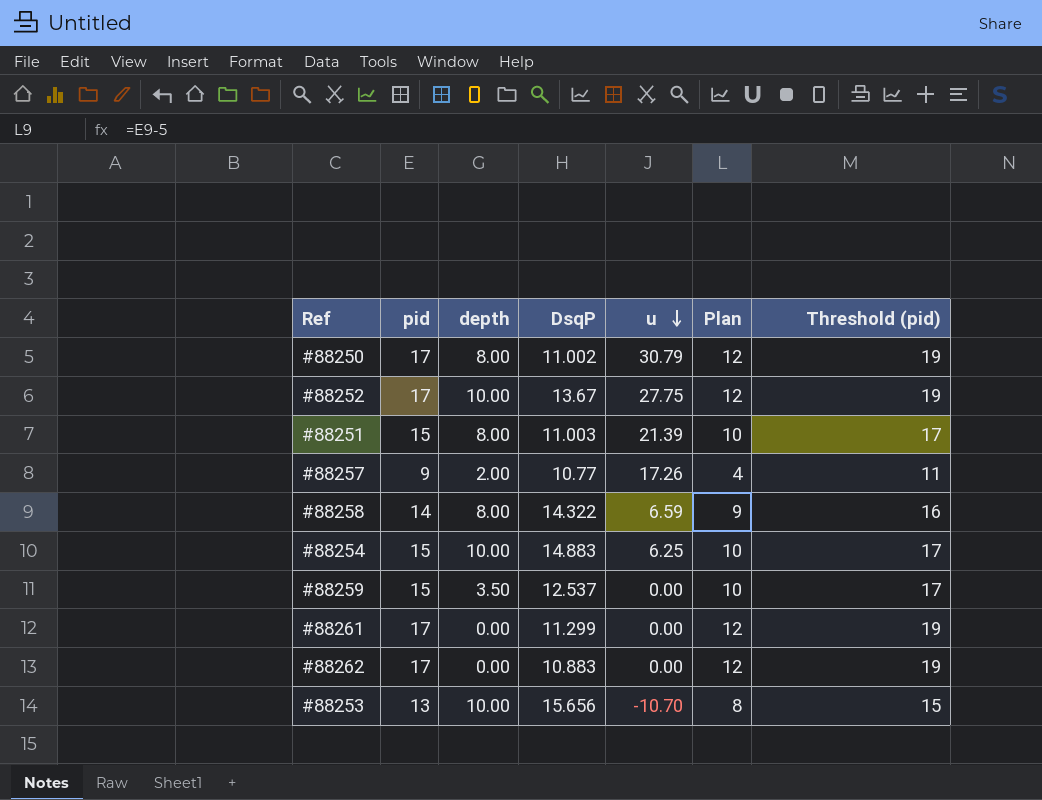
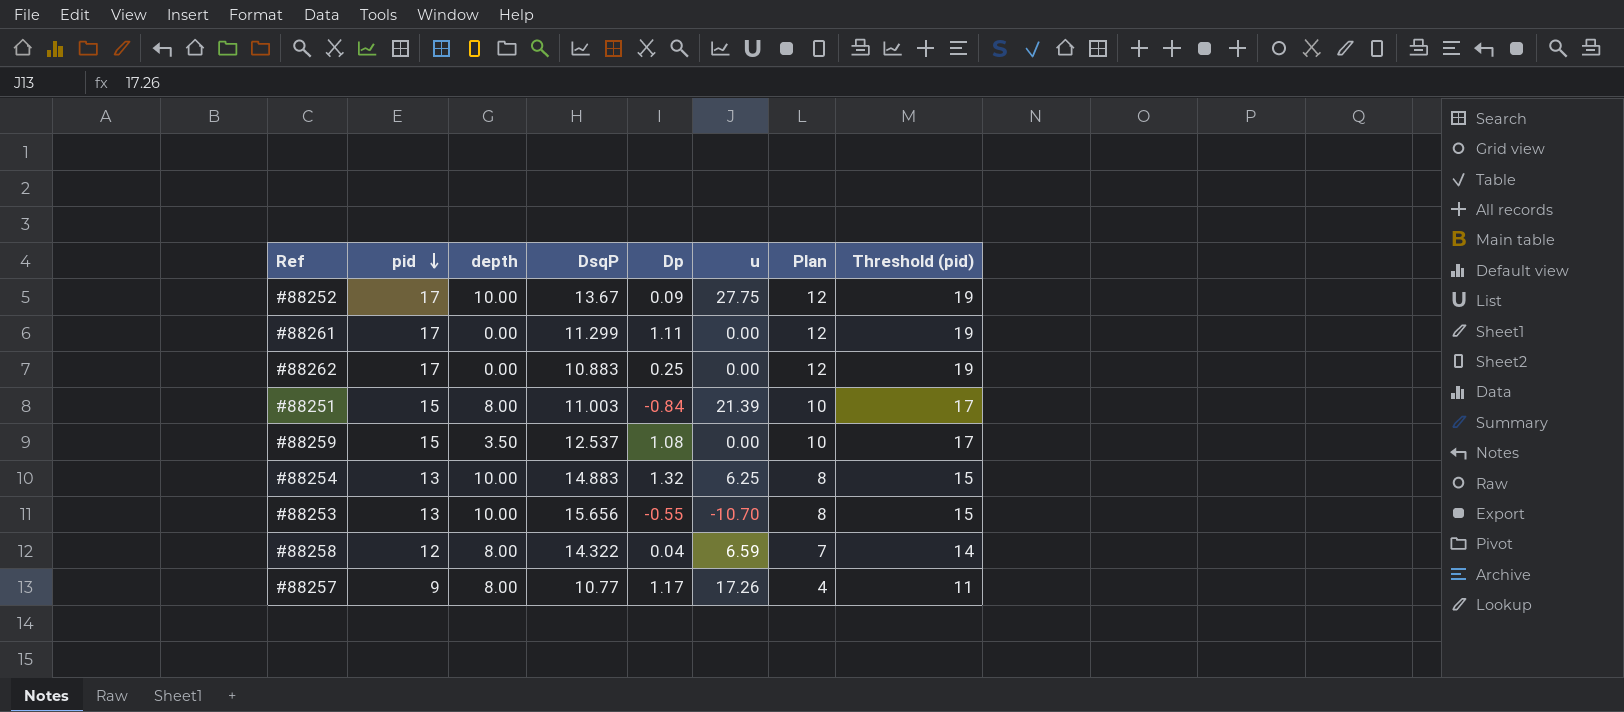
row order: u descending -> pid descending
column Dp | position: none -> 5
row #88250: 17 | 8.00 | 11.002 | 30.79 | 12 | 19 -> none
#88254 | pid: 15 -> 13
#88254 | Plan: 10 -> 8
#88254 | Threshold (pid): 17 -> 15
#88258 | pid: 14 -> 12
#88258 | Plan: 9 -> 7
#88258 | Threshold (pid): 16 -> 14
#88257 | depth: 2.00 -> 8.00

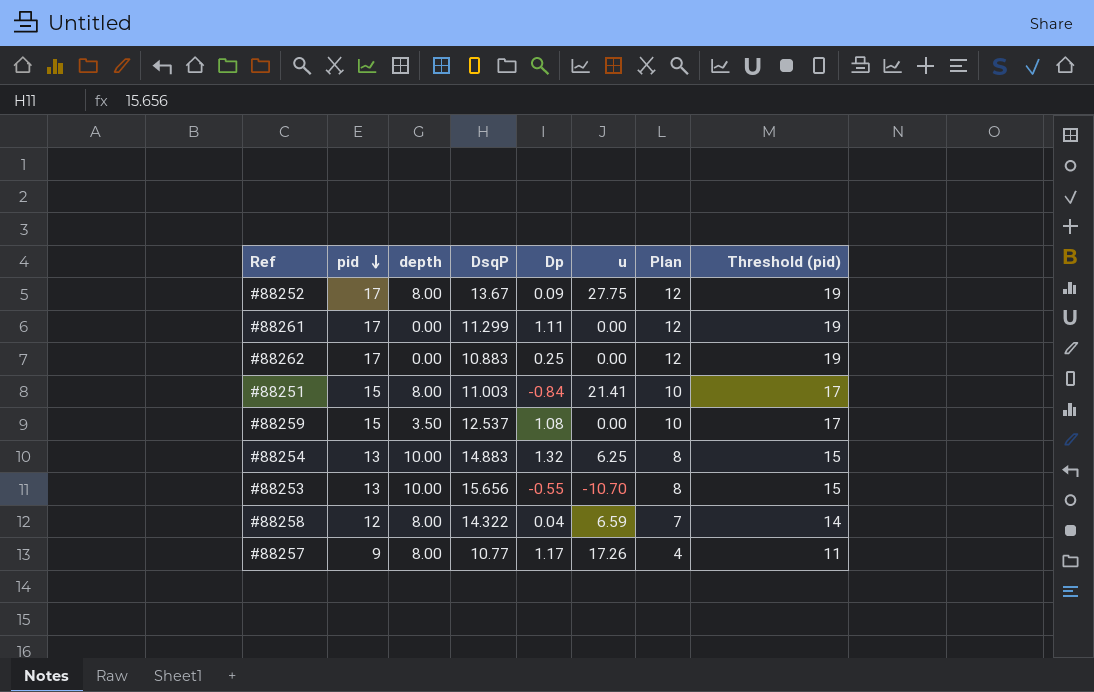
#88252 | depth: 10.00 -> 8.00
#88251 | u: 21.39 -> 21.41

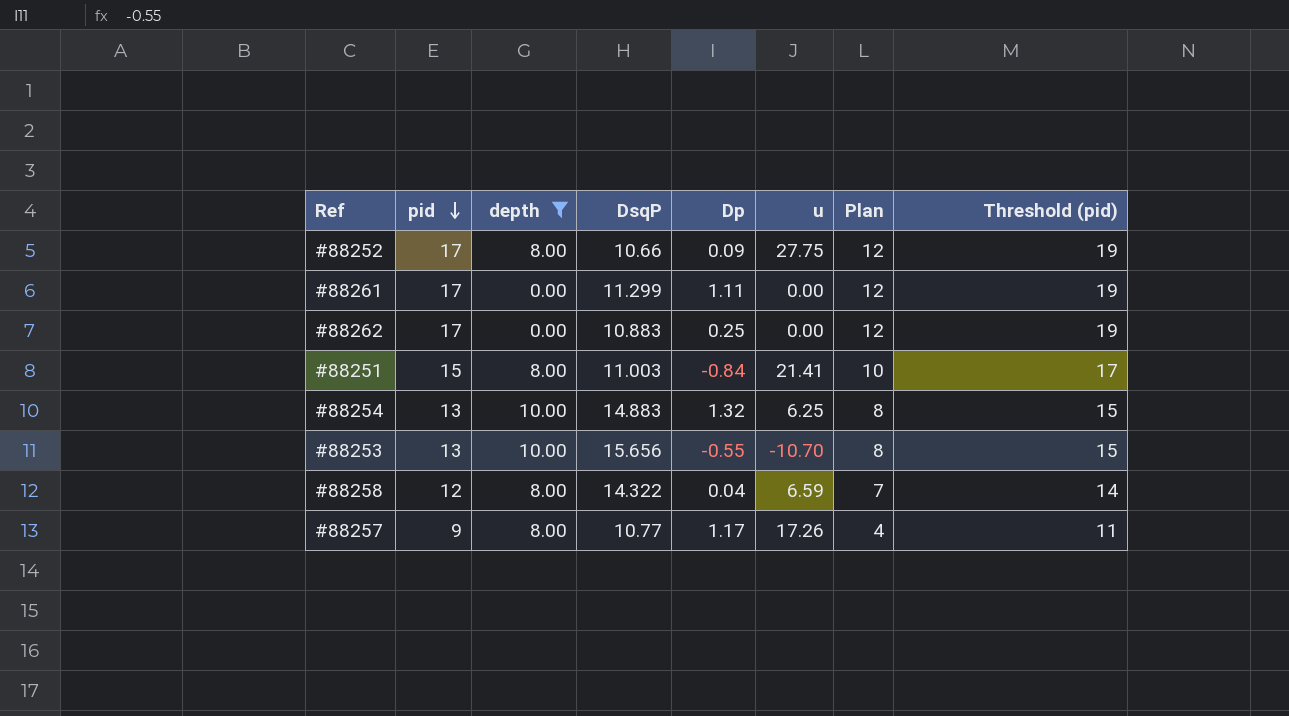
filter: none -> depth != 3.50
#88252 | DsqP: 13.67 -> 10.66

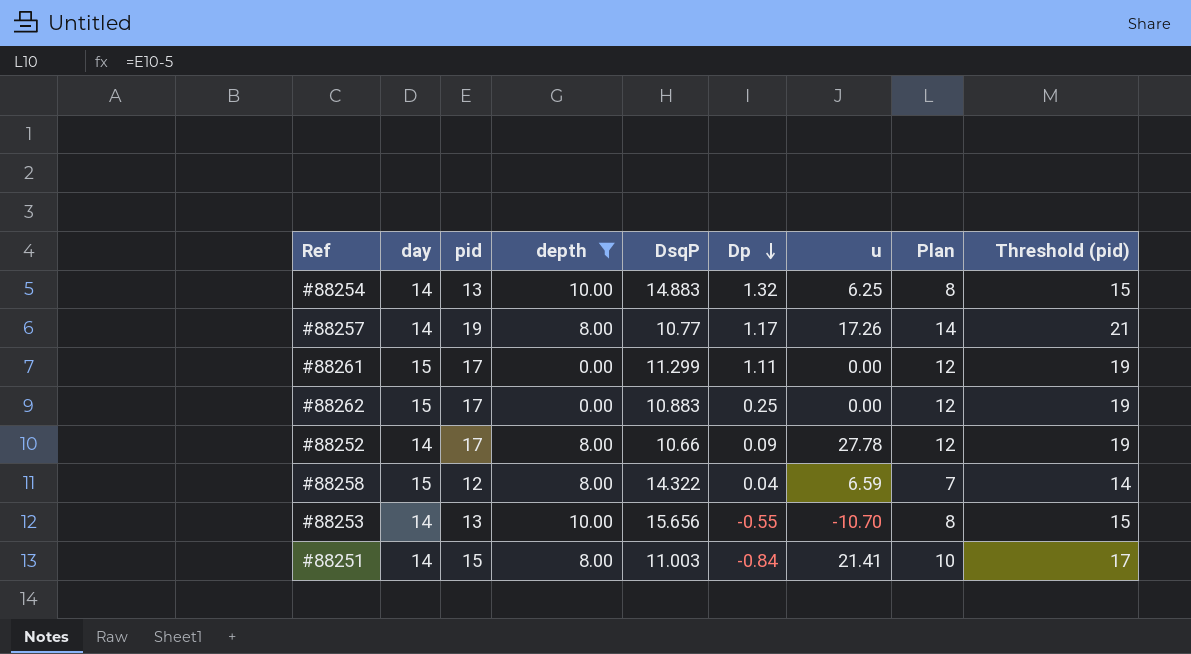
row order: pid descending -> Dp descending
column day | position: none -> 2
#88257 | pid: 9 -> 19
#88257 | Plan: 4 -> 14
#88257 | Threshold (pid): 11 -> 21
#88252 | u: 27.75 -> 27.78

